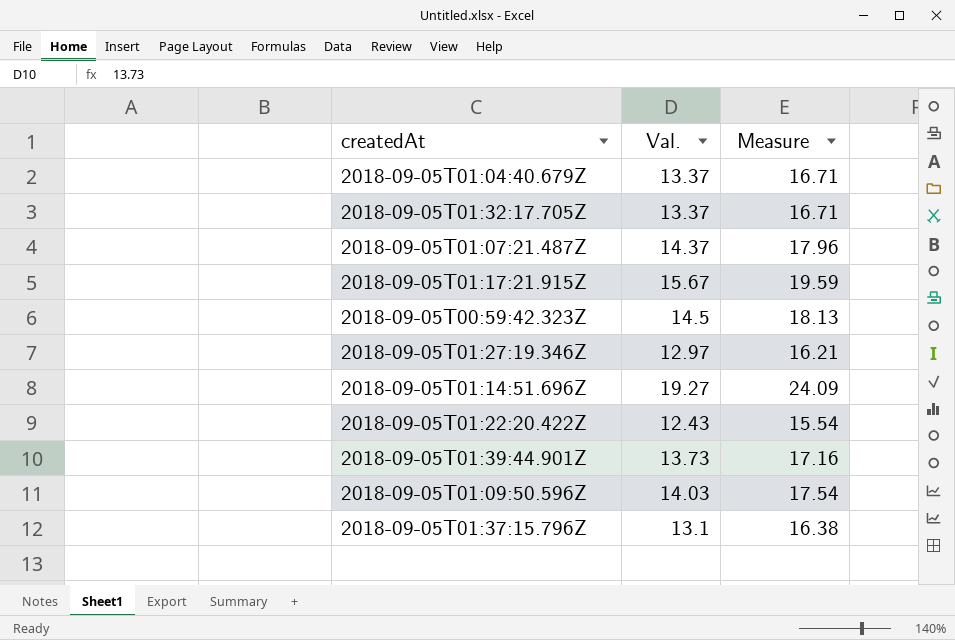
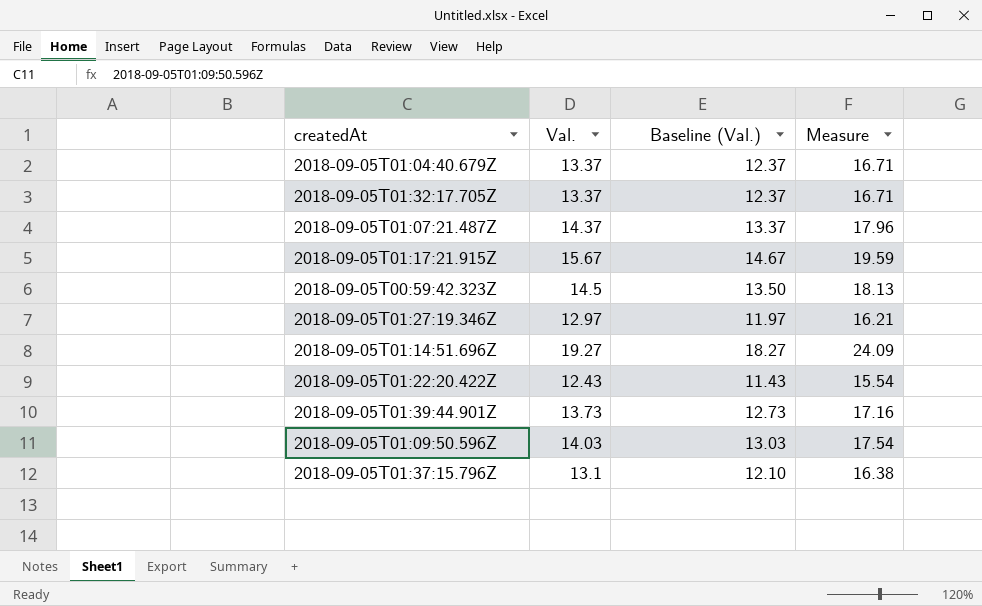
column Baseline (Val.) | formula: none -> [Val.] - 1

